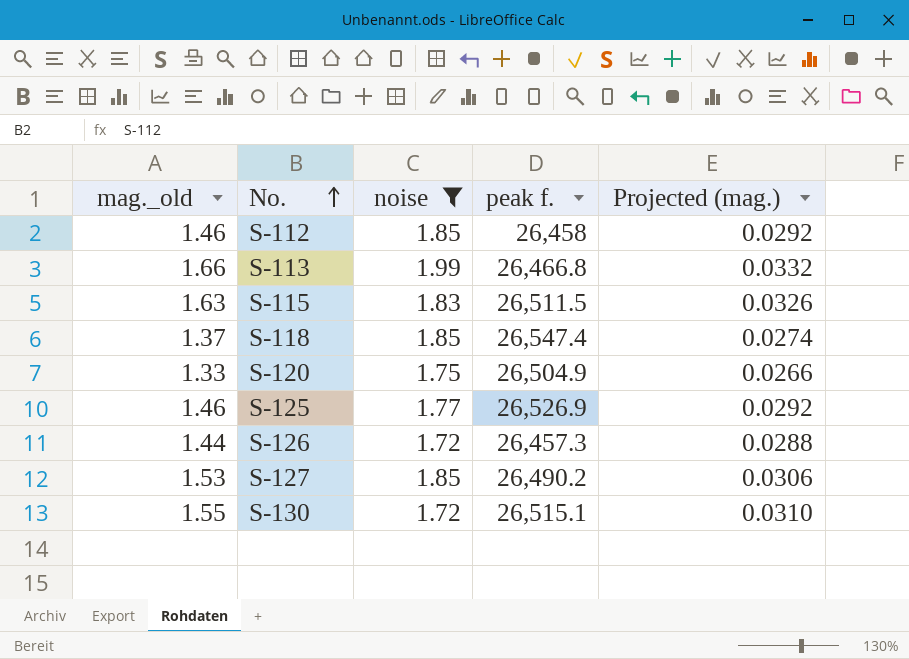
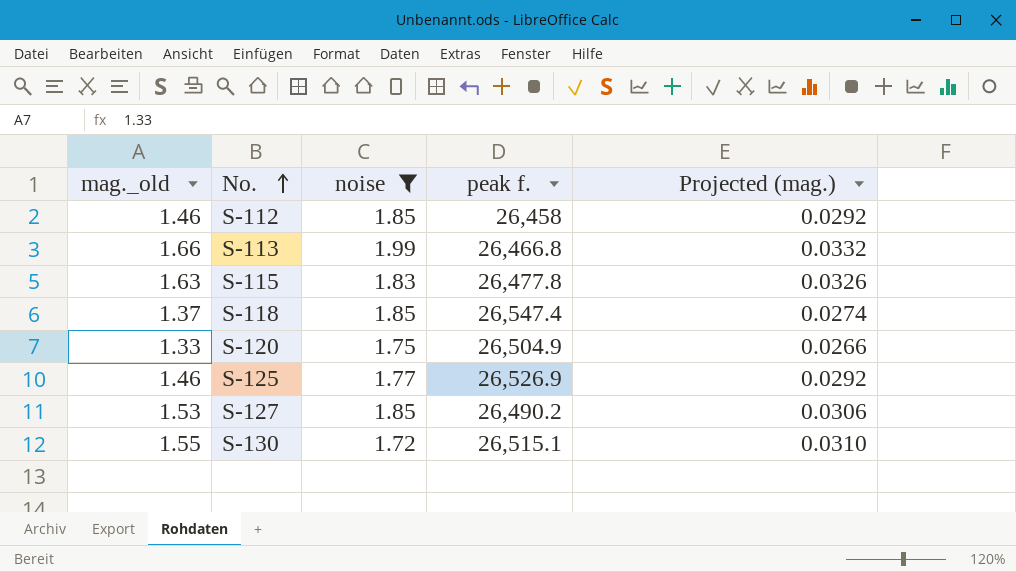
row S-126: 1.44 | 1.72 | 26,457.3 | 0.0288 -> none
S-115 | peak f.: 26,511.5 -> 26,477.8

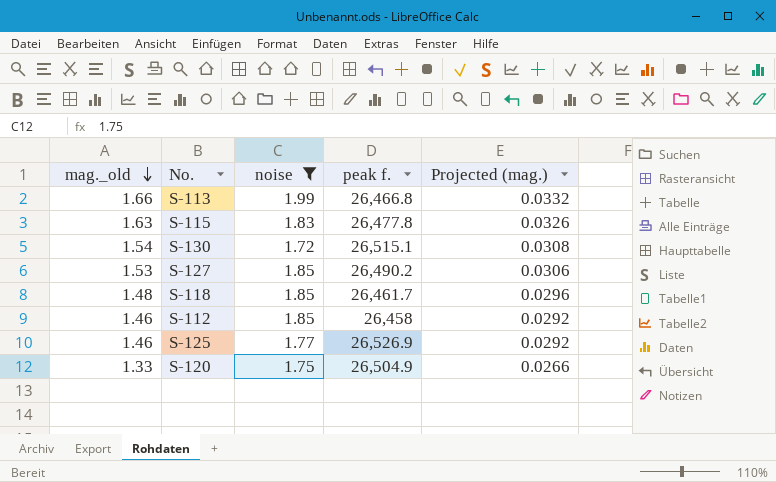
row order: No. ascending -> mag._old descending
S-130 | mag._old: 1.55 -> 1.54
S-130 | Projected (mag.): 0.0310 -> 0.0308
S-118 | mag._old: 1.37 -> 1.48
S-118 | peak f.: 26,547.4 -> 26,461.7
S-118 | Projected (mag.): 0.0274 -> 0.0296

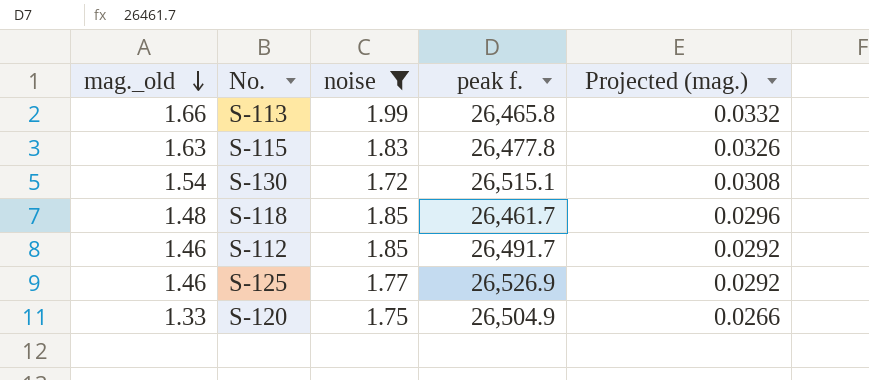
row S-127: 1.53 | 1.85 | 26,490.2 | 0.0306 -> none
S-113 | peak f.: 26,466.8 -> 26,465.8
S-112 | peak f.: 26,458 -> 26,491.7

